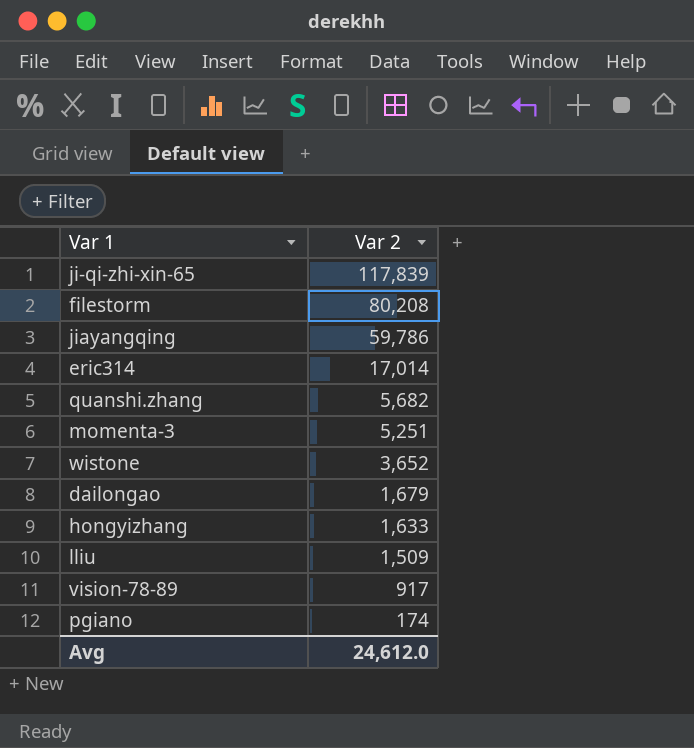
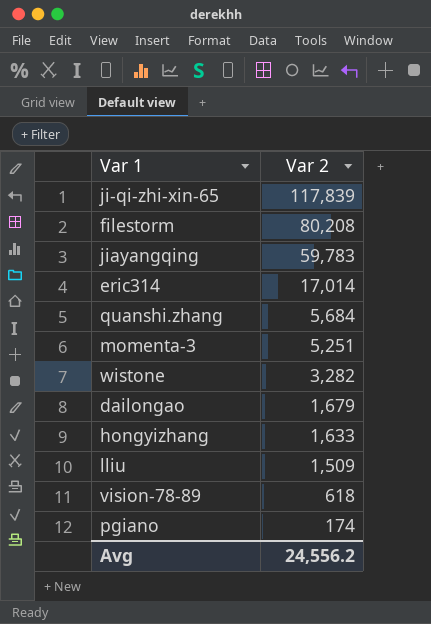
jiayangqing | Var 2: 59,786 -> 59,783
quanshi.zhang | Var 2: 5,682 -> 5,684
wistone | Var 2: 3,652 -> 3,282
vision-78-89 | Var 2: 917 -> 618
Avg | Var 2: 24,612.0 -> 24,556.2

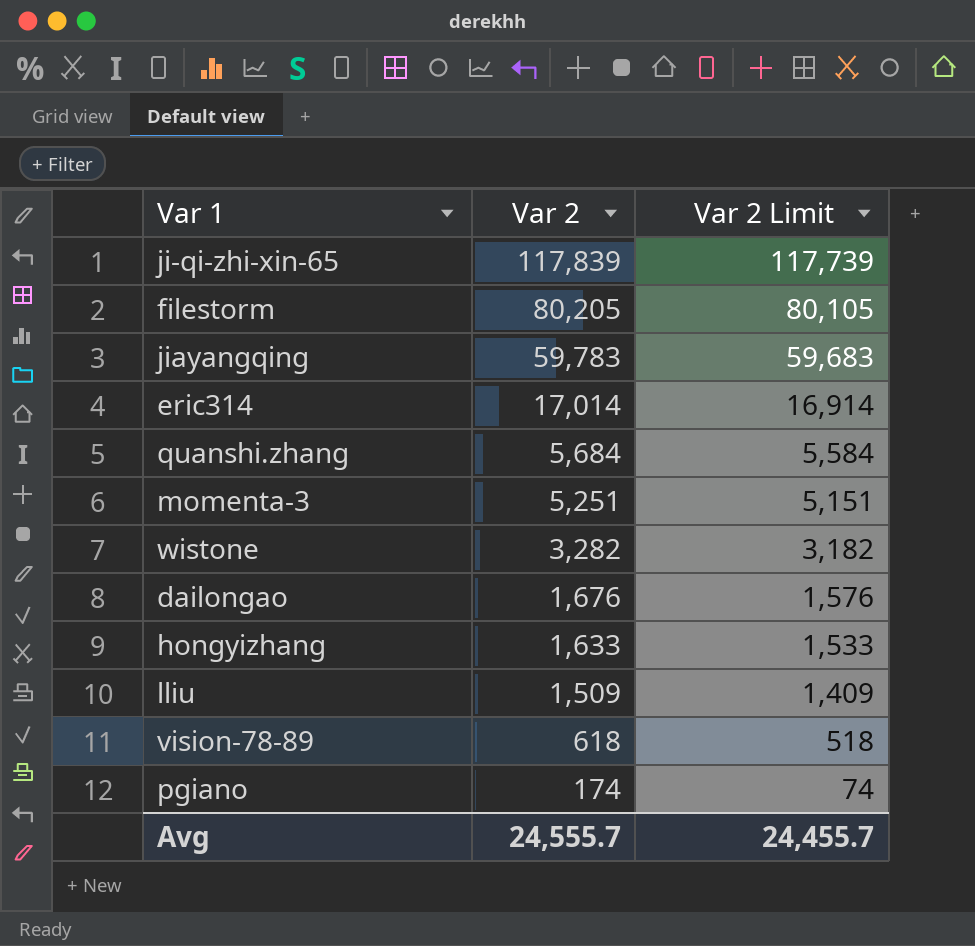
column Var 2 Limit | formula: none -> [Var 2] - 100
filestorm | Var 2: 80,208 -> 80,205
dailongao | Var 2: 1,679 -> 1,676
Avg | Var 2: 24,556.2 -> 24,555.7

